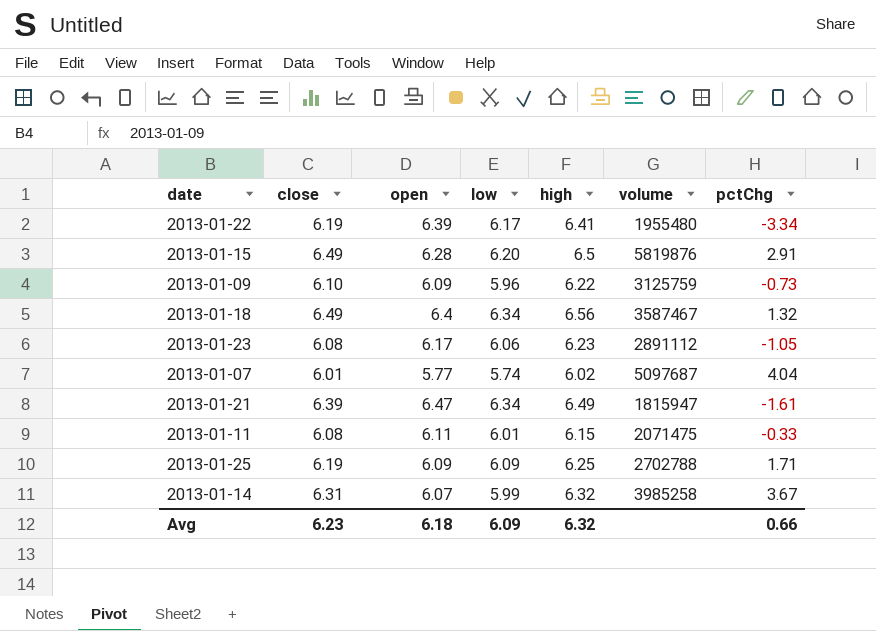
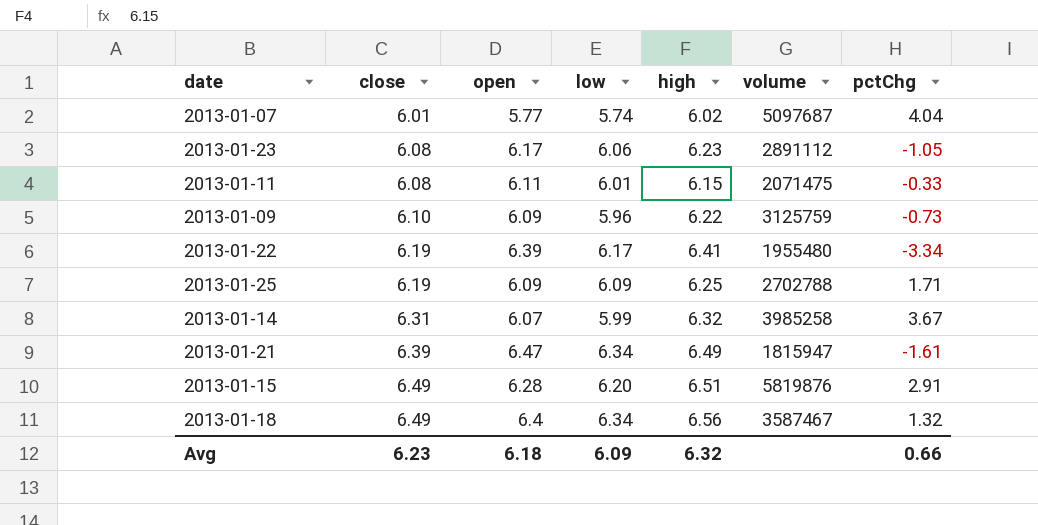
row order: none -> close ascending
2013-01-15 | high: 6.5 -> 6.51

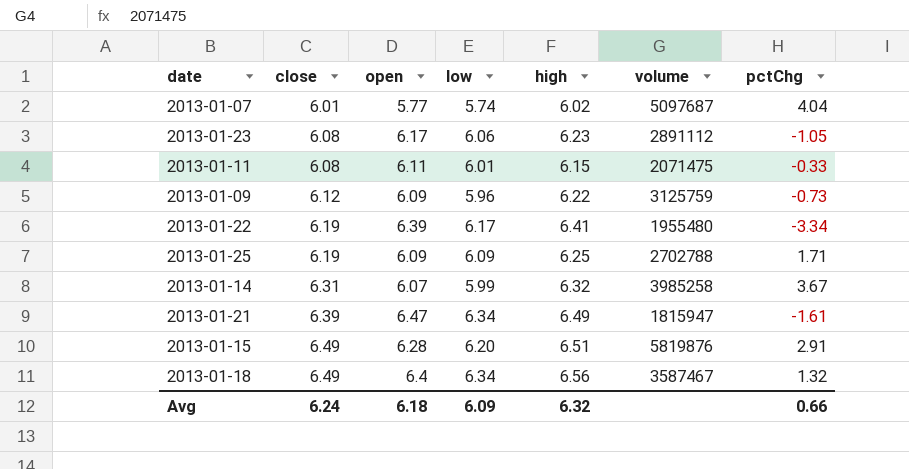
2013-01-09 | close: 6.10 -> 6.12
Avg | close: 6.23 -> 6.24

